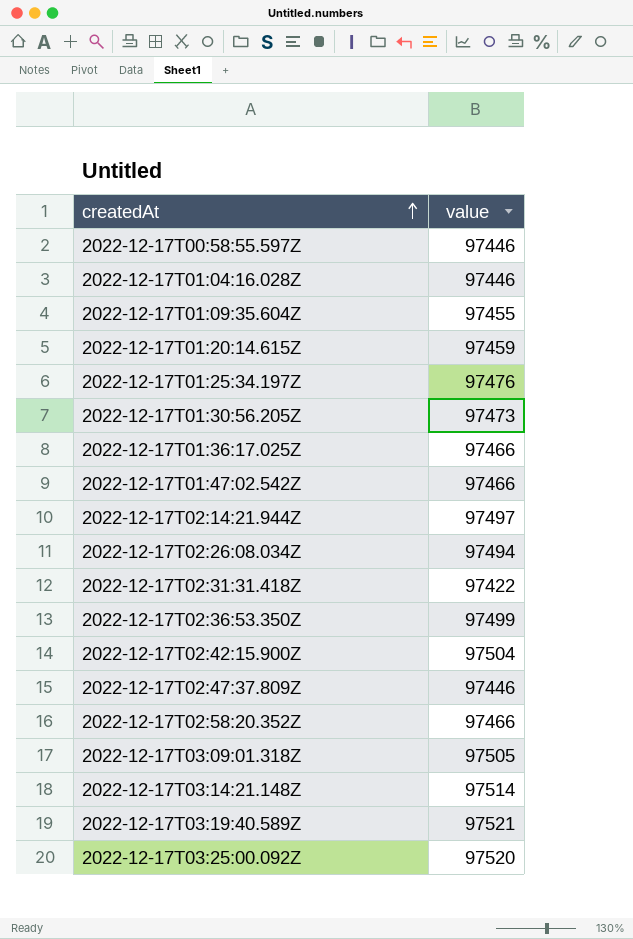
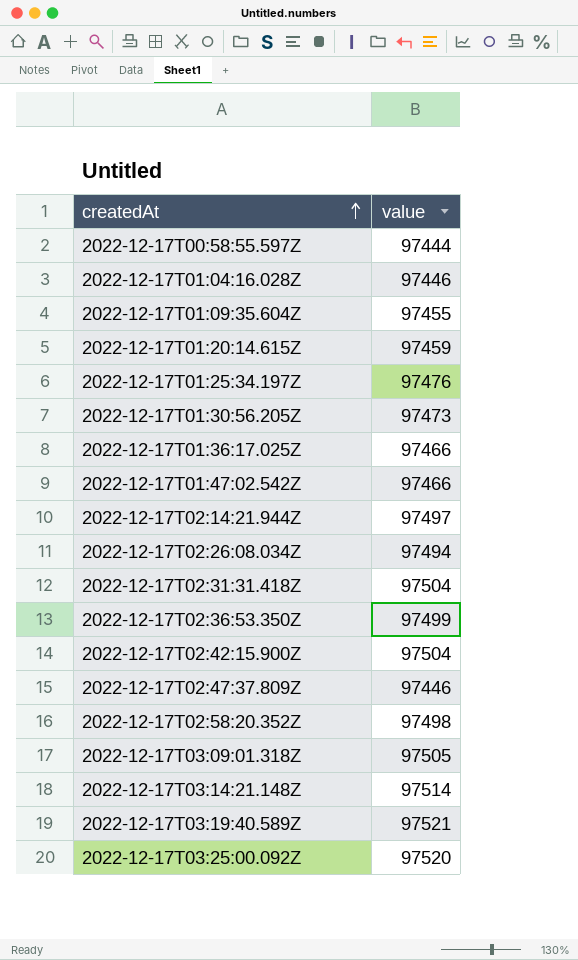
2022-12-17T00:58:55.597Z | value: 97446 -> 97444
2022-12-17T02:31:31.418Z | value: 97422 -> 97504
2022-12-17T02:58:20.352Z | value: 97466 -> 97498

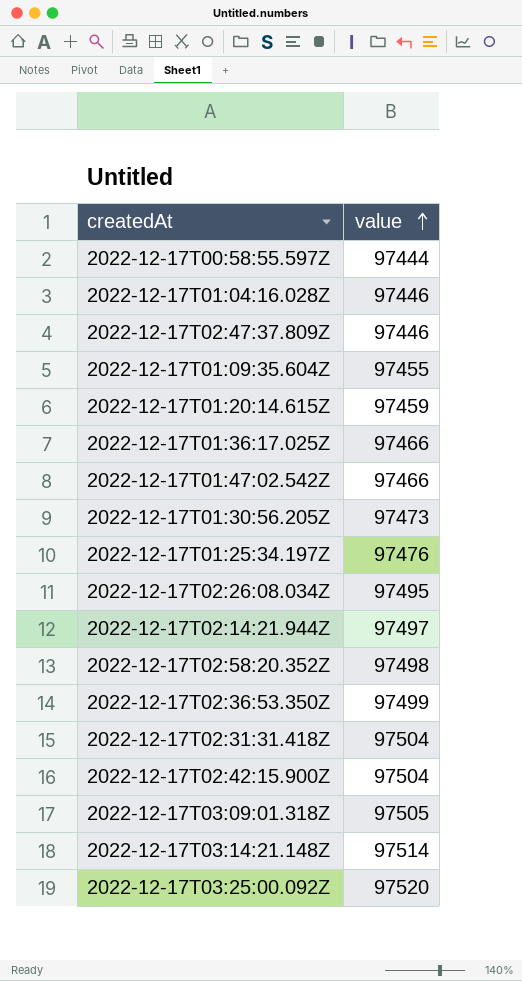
row order: createdAt ascending -> value ascending
row 2022-12-17T03:19:40.589Z: 97521 -> none
2022-12-17T02:26:08.034Z | value: 97494 -> 97495

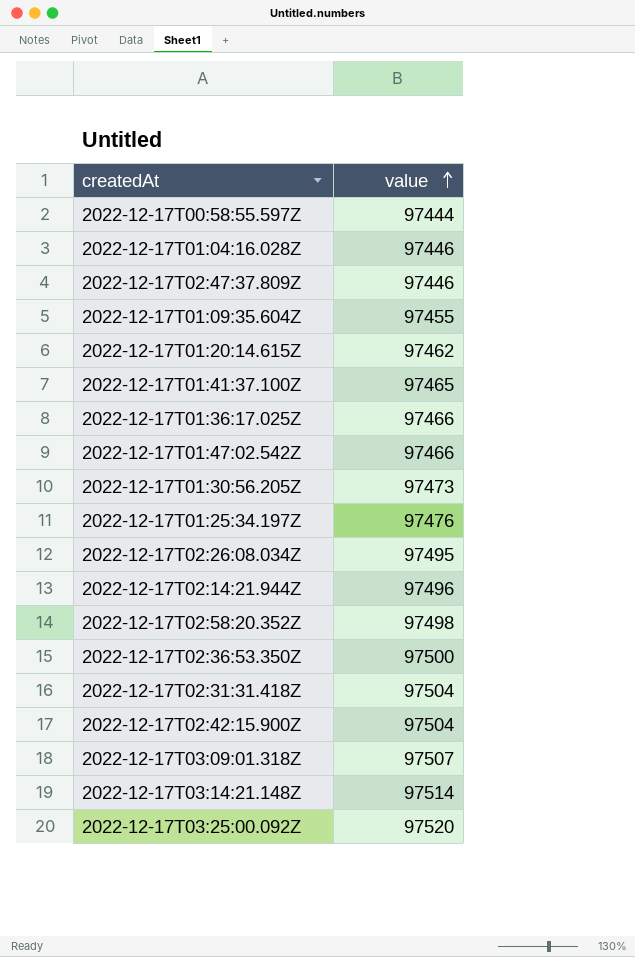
2022-12-17T01:20:14.615Z | value: 97459 -> 97462
row 2022-12-17T01:41:37.100Z: none -> 97465
2022-12-17T02:14:21.944Z | value: 97497 -> 97496
2022-12-17T02:36:53.350Z | value: 97499 -> 97500
2022-12-17T03:09:01.318Z | value: 97505 -> 97507

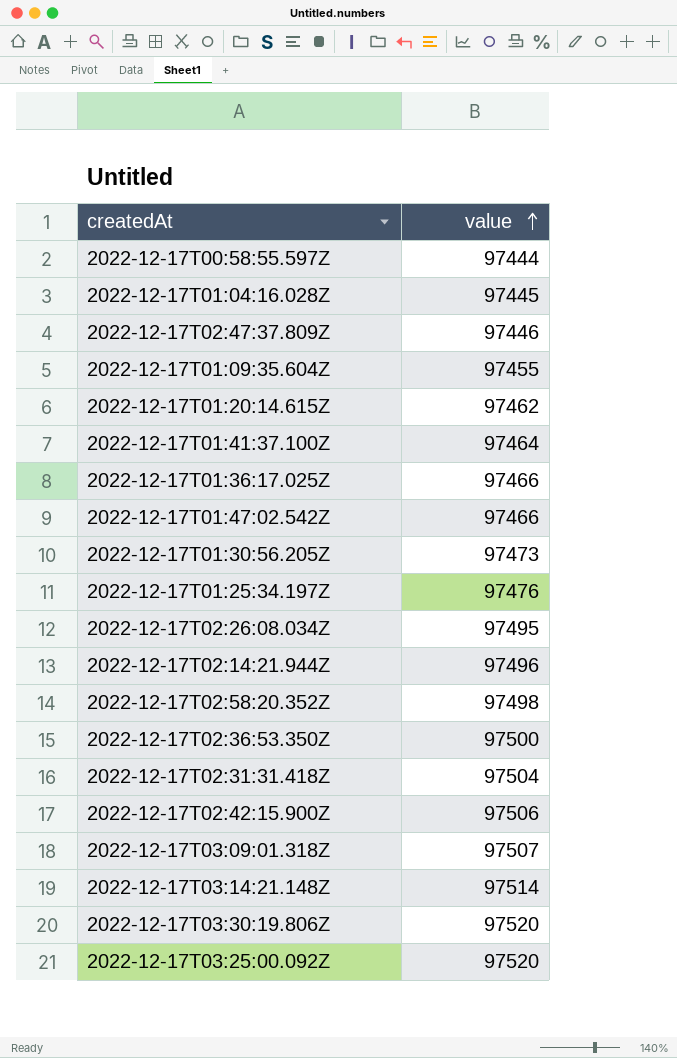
2022-12-17T01:04:16.028Z | value: 97446 -> 97445
2022-12-17T01:41:37.100Z | value: 97465 -> 97464
2022-12-17T02:42:15.900Z | value: 97504 -> 97506
row 2022-12-17T03:30:19.806Z: none -> 97520

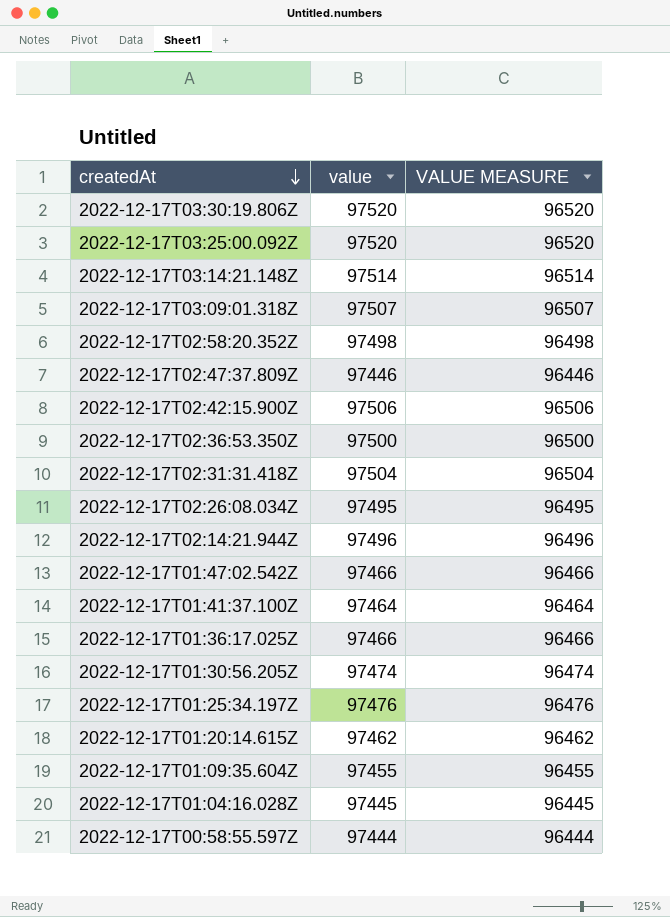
row order: value ascending -> createdAt descending
column VALUE MEASURE | formula: none -> [value] - 1000
2022-12-17T01:30:56.205Z | value: 97473 -> 97474

